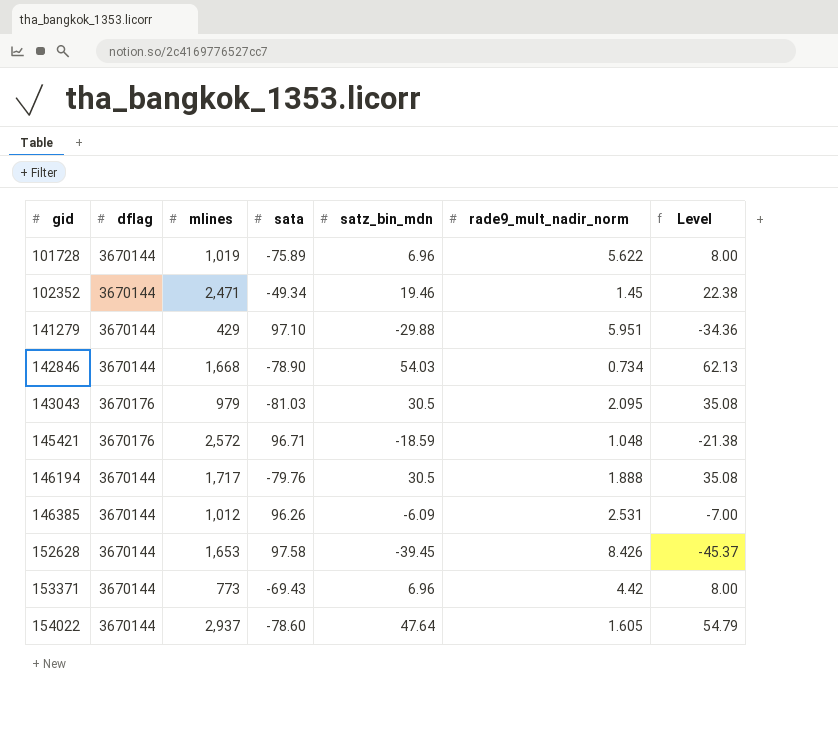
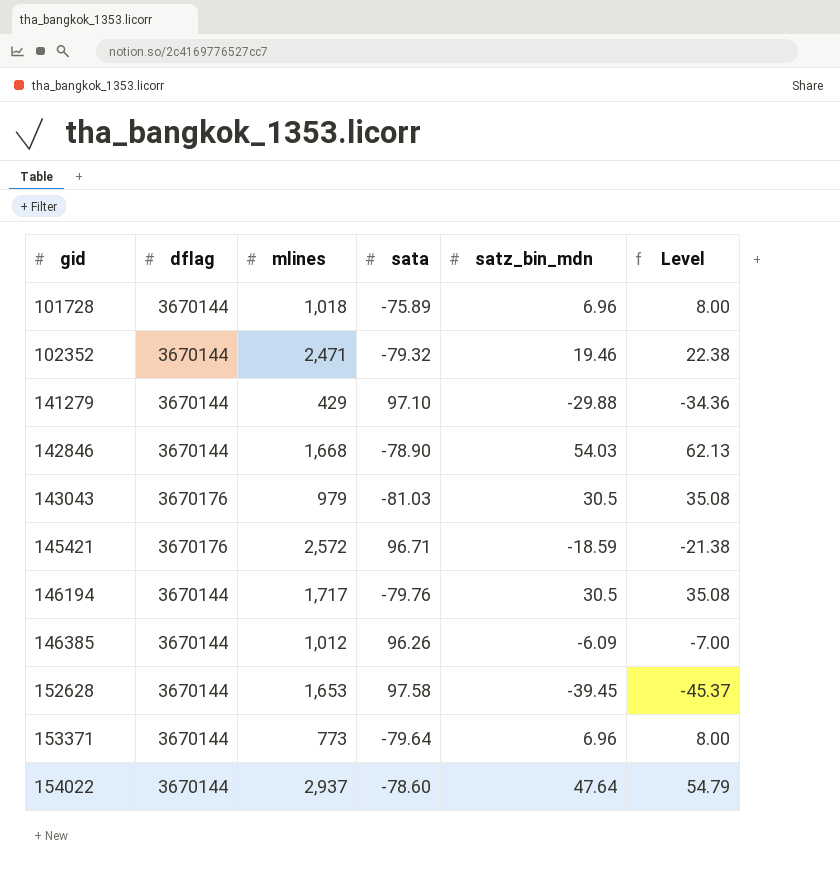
column rade9_mult_nadir_norm | position: 6 -> none
101728 | mlines: 1,019 -> 1,018
102352 | sata: -49.34 -> -79.32
153371 | sata: -69.43 -> -79.64

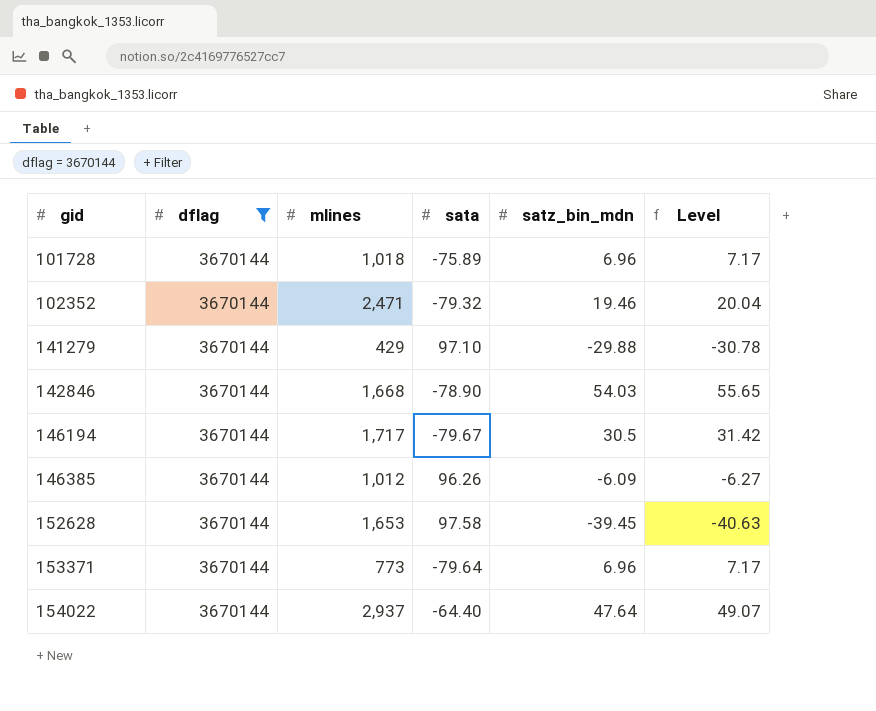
filter: none -> dflag = 3670144
column Level | formula: [satz_bin_mdn] * 1.15 -> [satz_bin_mdn] * 1.03
146194 | sata: -79.76 -> -79.67
154022 | sata: -78.60 -> -64.40

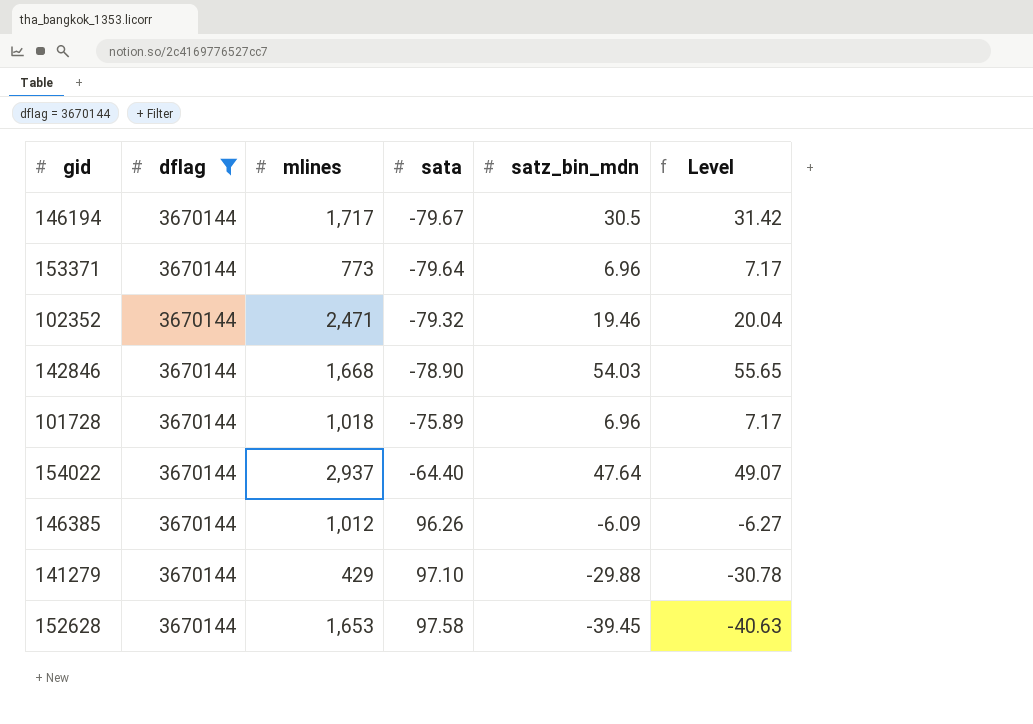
row order: gid ascending -> sata ascending

